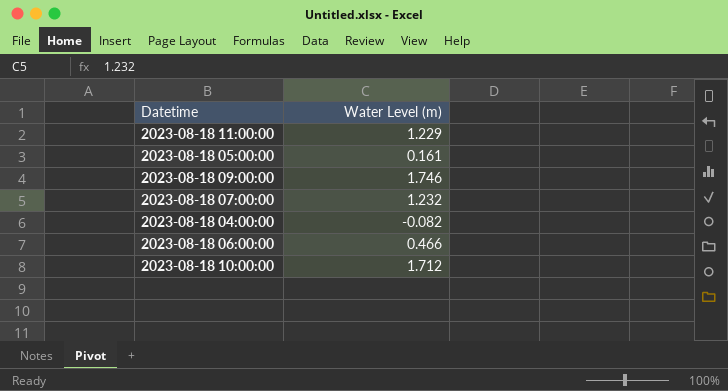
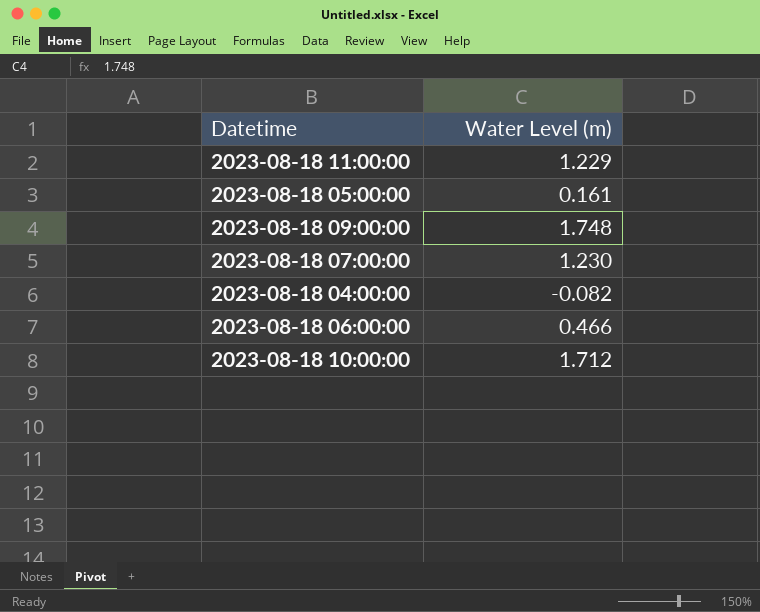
2023-08-18 09:00:00 | Water Level (m): 1.746 -> 1.748
2023-08-18 07:00:00 | Water Level (m): 1.232 -> 1.230

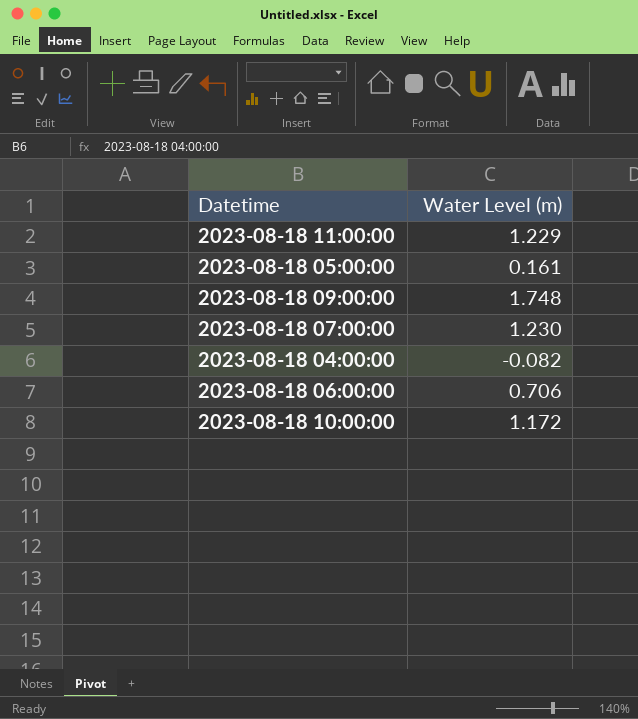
2023-08-18 06:00:00 | Water Level (m): 0.466 -> 0.706
2023-08-18 10:00:00 | Water Level (m): 1.712 -> 1.172

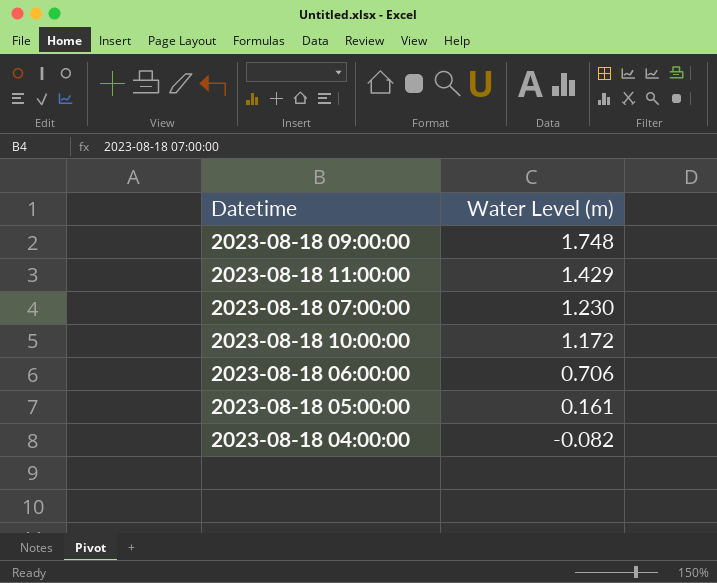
row order: none -> Water Level (m) descending
2023-08-18 11:00:00 | Water Level (m): 1.229 -> 1.429

